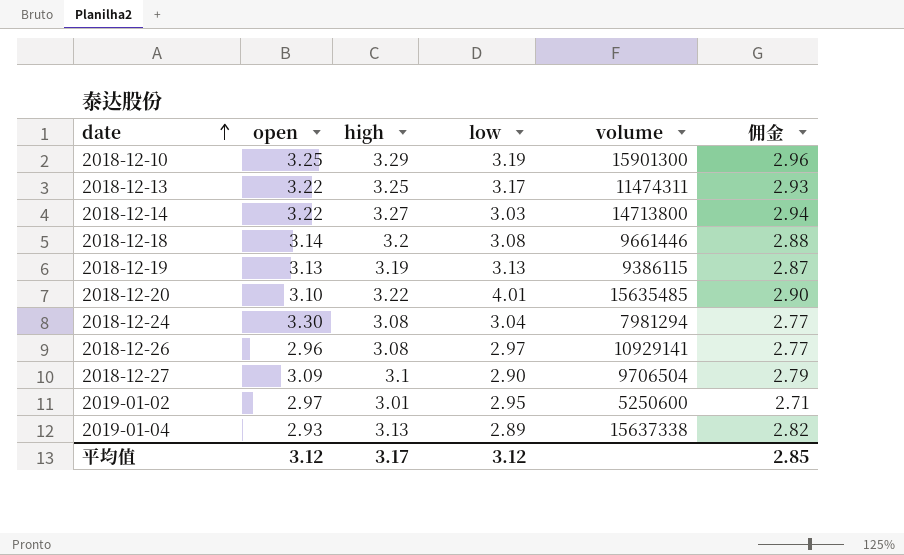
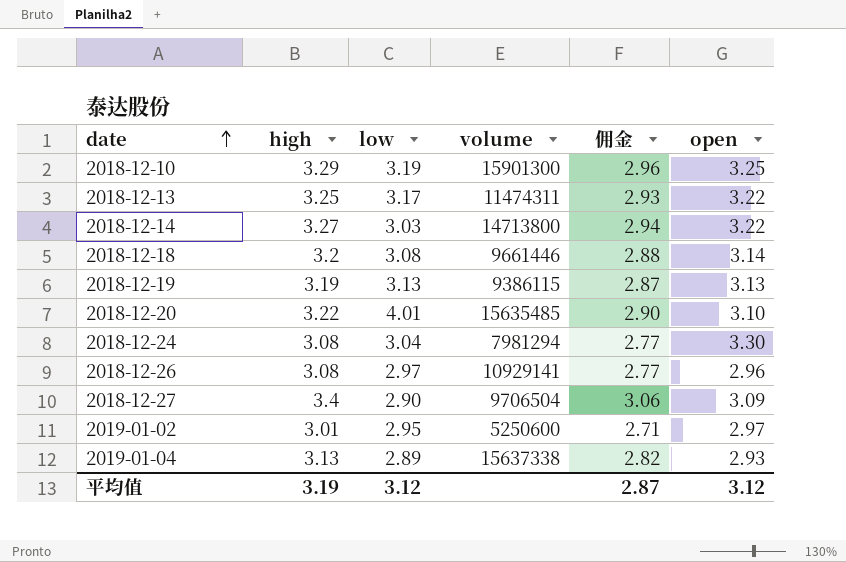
column open | position: 2 -> 6
2018-12-27 | high: 3.1 -> 3.4
2018-12-27 | 佣金: 2.79 -> 3.06
平均值 | high: 3.17 -> 3.19
平均值 | 佣金: 2.85 -> 2.87

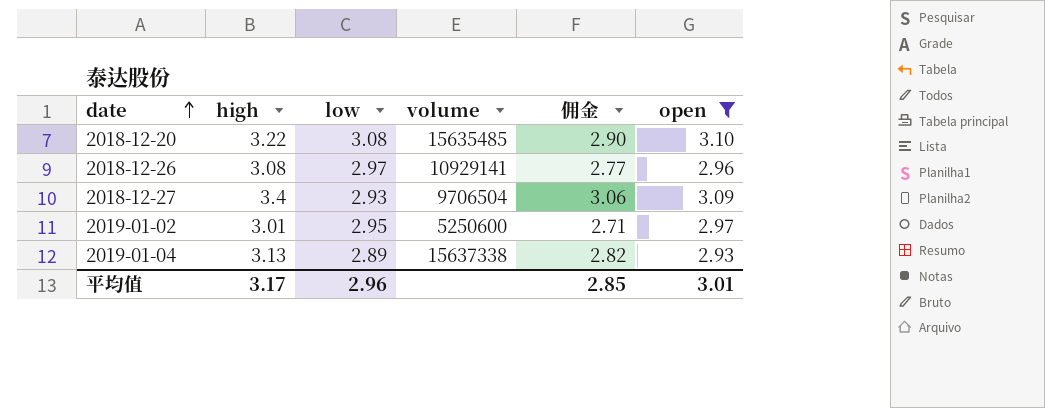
filter: none -> open <= 3.10
2018-12-20 | low: 4.01 -> 3.08
2018-12-27 | low: 2.90 -> 2.93
平均值 | high: 3.19 -> 3.17
平均值 | low: 3.12 -> 2.96
平均值 | 佣金: 2.87 -> 2.85
平均值 | open: 3.12 -> 3.01

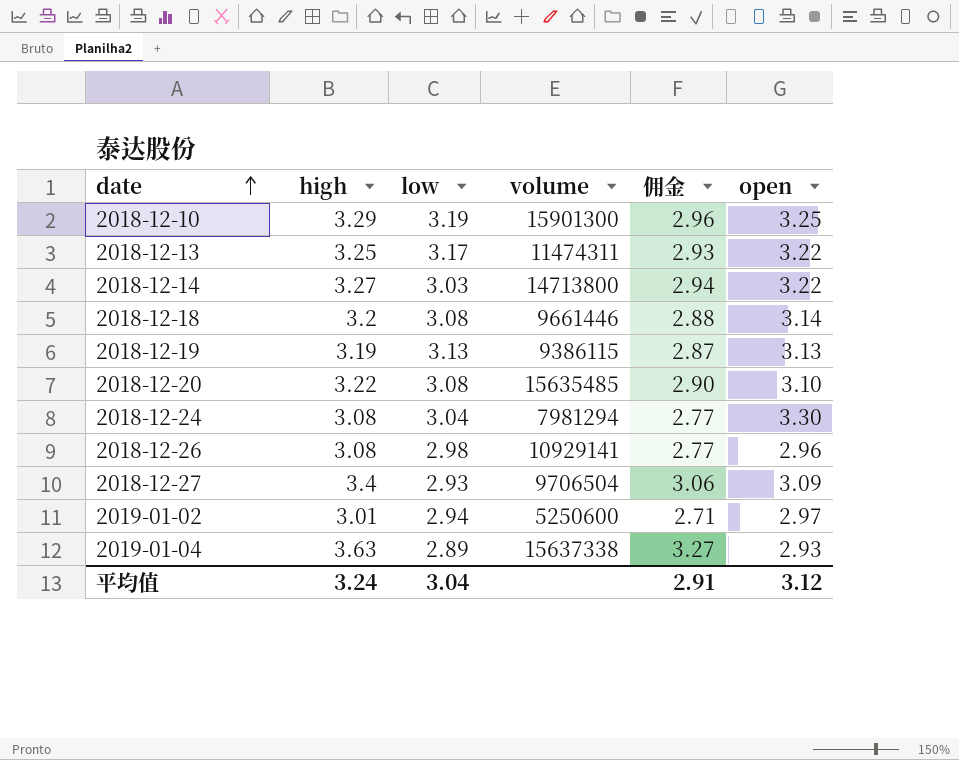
filter: open <= 3.10 -> none
2018-12-26 | low: 2.97 -> 2.98
2019-01-02 | low: 2.95 -> 2.94
2019-01-04 | high: 3.13 -> 3.63
2019-01-04 | 佣金: 2.82 -> 3.27
平均值 | high: 3.17 -> 3.24
平均值 | low: 2.96 -> 3.04
平均值 | 佣金: 2.85 -> 2.91
平均值 | open: 3.01 -> 3.12

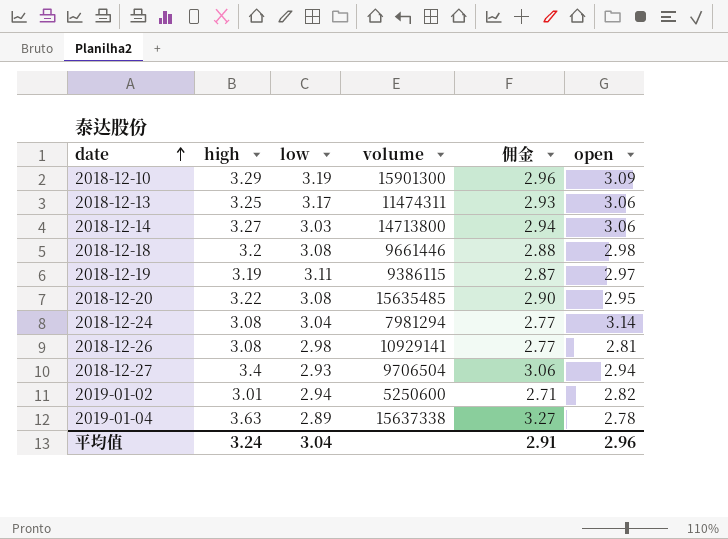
2018-12-10 | open: 3.25 -> 3.09
2018-12-13 | open: 3.22 -> 3.06
2018-12-14 | open: 3.22 -> 3.06
2018-12-18 | open: 3.14 -> 2.98
2018-12-19 | low: 3.13 -> 3.11
2018-12-19 | open: 3.13 -> 2.97
2018-12-20 | open: 3.10 -> 2.95
2018-12-24 | open: 3.30 -> 3.14
2018-12-26 | open: 2.96 -> 2.81
2018-12-27 | open: 3.09 -> 2.94
2019-01-02 | open: 2.97 -> 2.82
2019-01-04 | open: 2.93 -> 2.78
平均值 | open: 3.12 -> 2.96

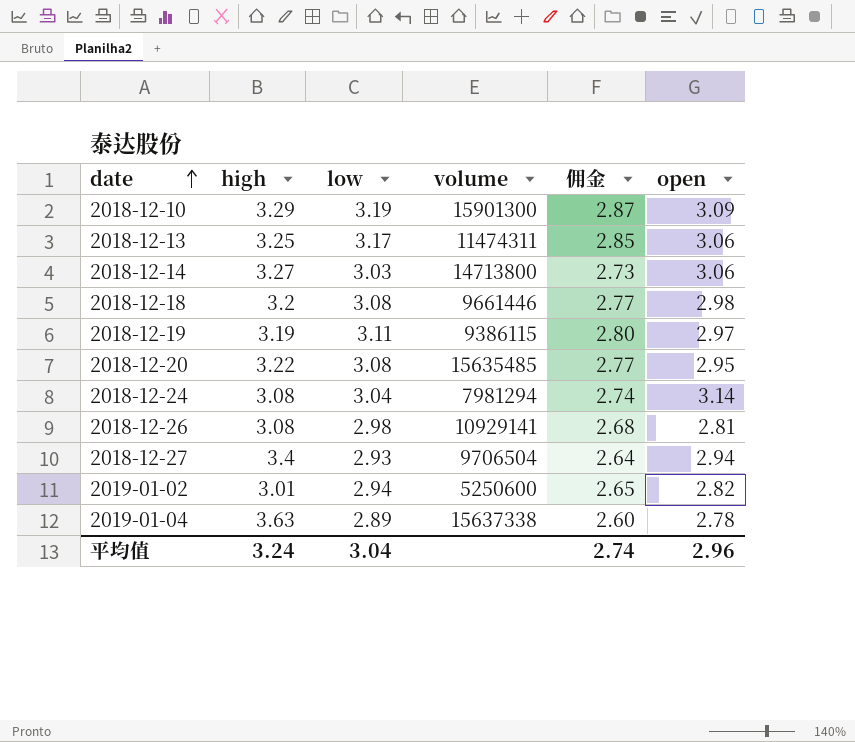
column 佣金 | formula: [high] * 0.9 -> [low] * 0.9
平均值 | 佣金: 2.91 -> 2.74

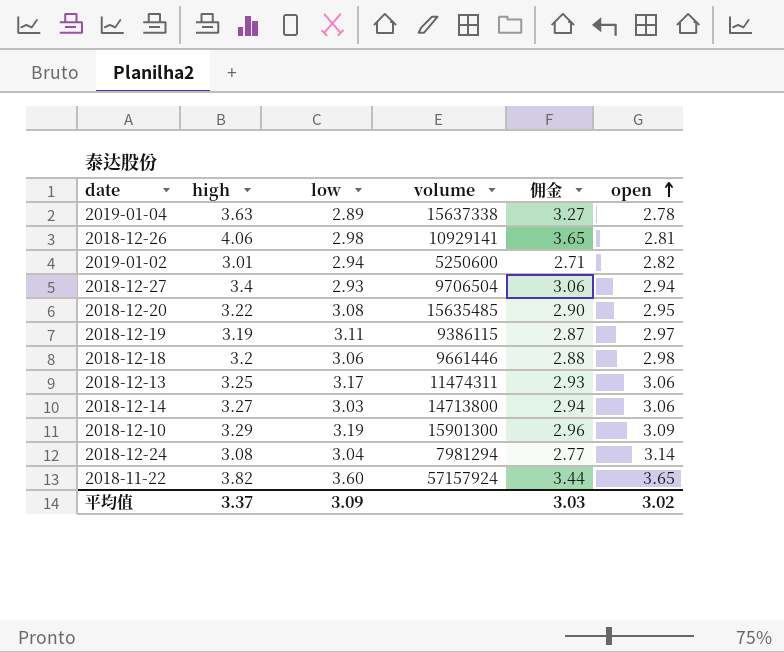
row order: date ascending -> open ascending
column 佣金 | formula: [low] * 0.9 -> [high] * 0.9
2018-12-26 | high: 3.08 -> 4.06
2018-12-18 | low: 3.08 -> 3.06
row 2018-11-22: none -> 3.82 | 3.60 | 57157924 | 3.44 | 3.65
平均值 | high: 3.24 -> 3.37
平均值 | low: 3.04 -> 3.09
平均值 | 佣金: 2.74 -> 3.03
平均值 | open: 2.96 -> 3.02

